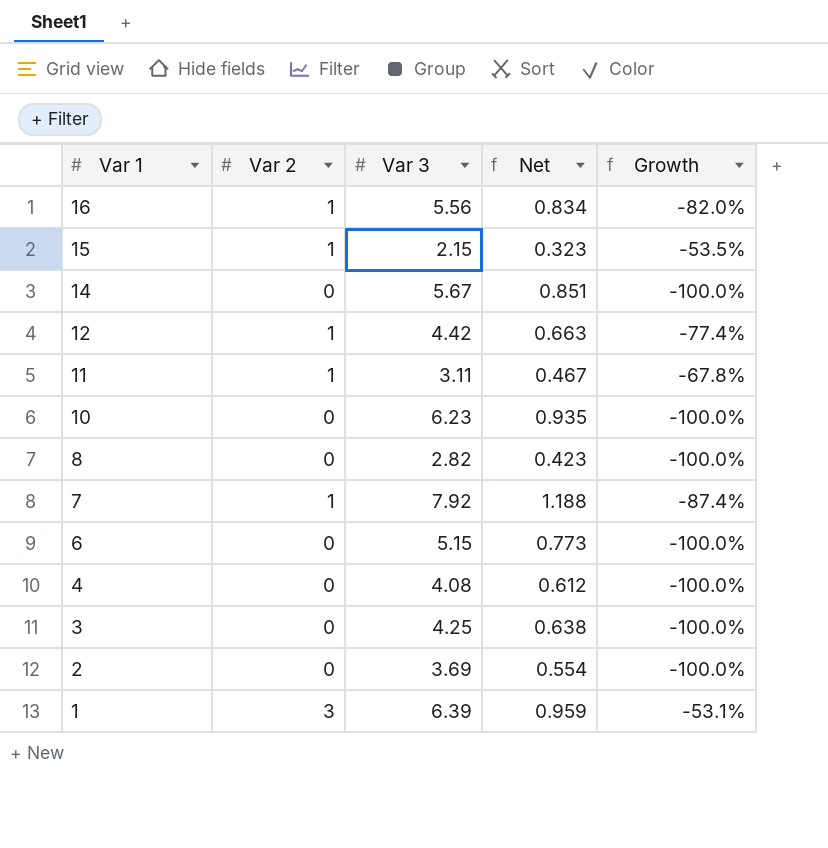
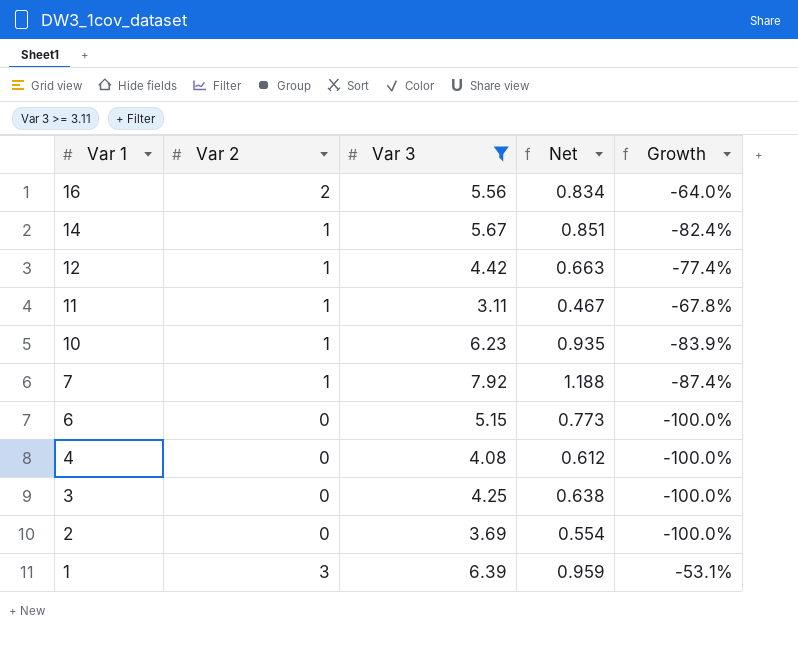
filter: none -> Var 3 >= 3.11
16 | Var 2: 1 -> 2
16 | Growth: -82.0% -> -64.0%
14 | Var 2: 0 -> 1
14 | Growth: -100.0% -> -82.4%
10 | Var 2: 0 -> 1
10 | Growth: -100.0% -> -83.9%

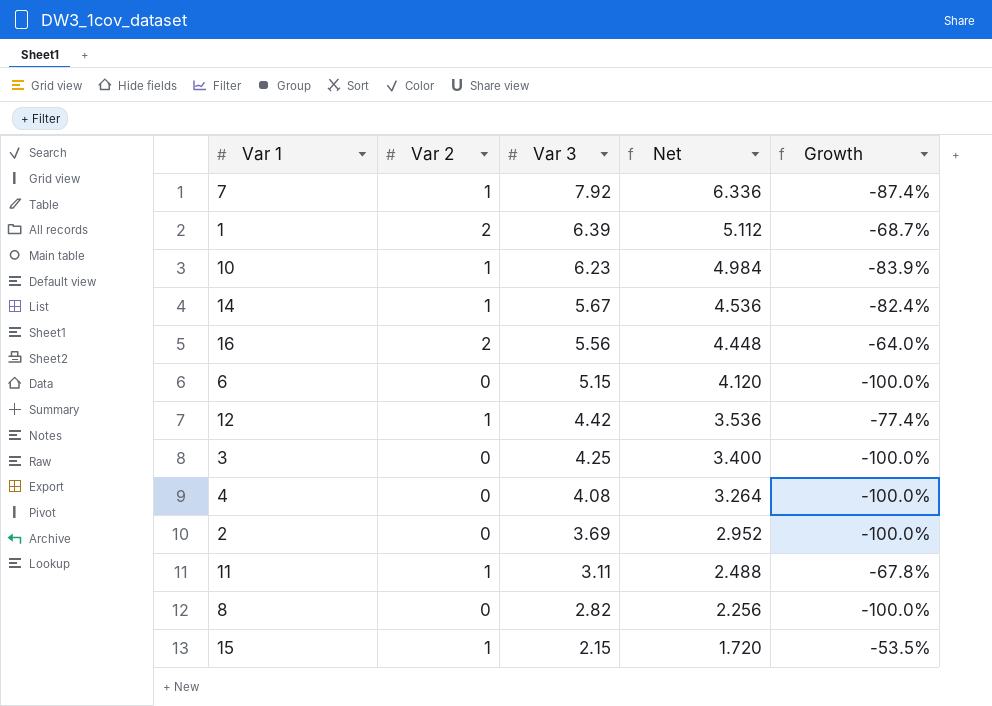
filter: Var 3 >= 3.11 -> none
row order: Var 1 descending -> Var 3 descending
column Net | formula: [Var 3] * 0.15 -> [Var 3] * 0.8
1 | Var 2: 3 -> 2
1 | Growth: -53.1% -> -68.7%

